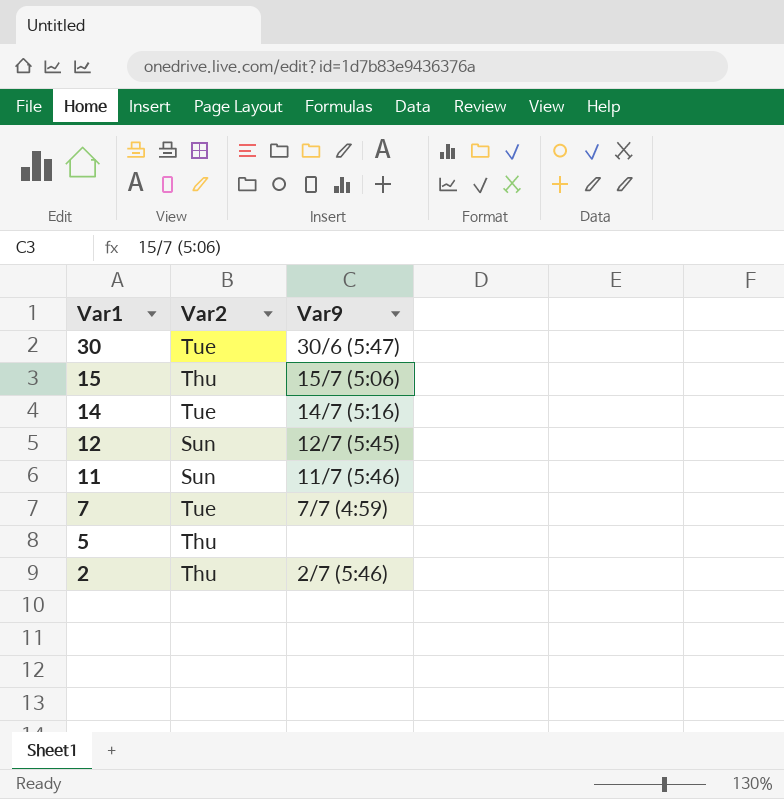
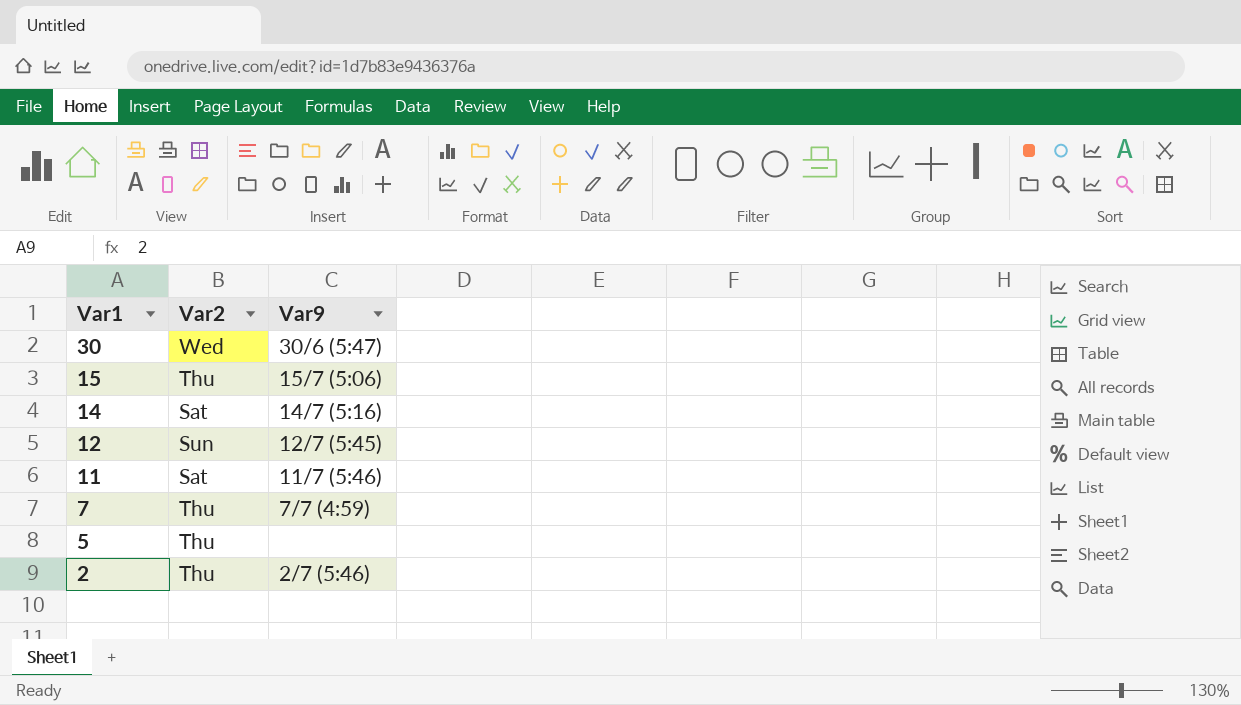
30 | Var2: Tue -> Wed
14 | Var2: Tue -> Sat
11 | Var2: Sun -> Sat
7 | Var2: Tue -> Thu

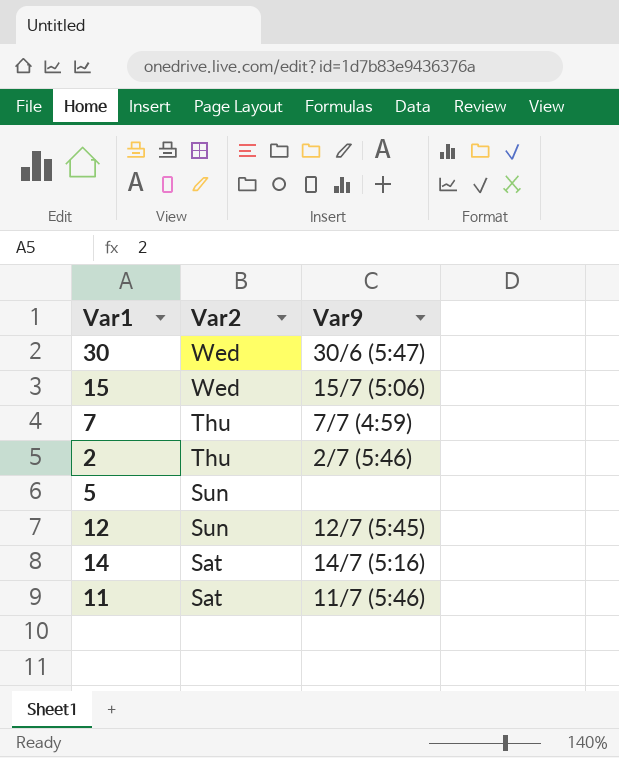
row order: Var1 descending -> Var2 descending
15 | Var2: Thu -> Wed
5 | Var2: Thu -> Sun

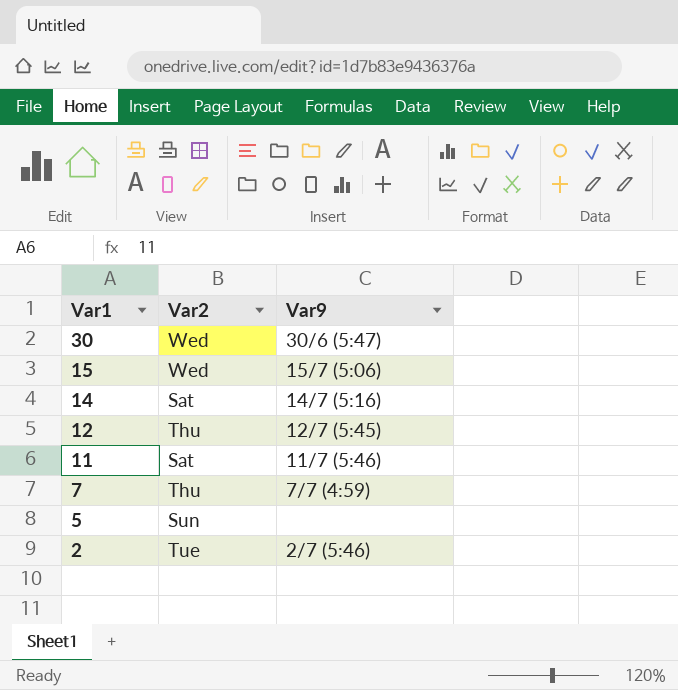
row order: Var2 descending -> Var1 descending
12 | Var2: Sun -> Thu
2 | Var2: Thu -> Tue

